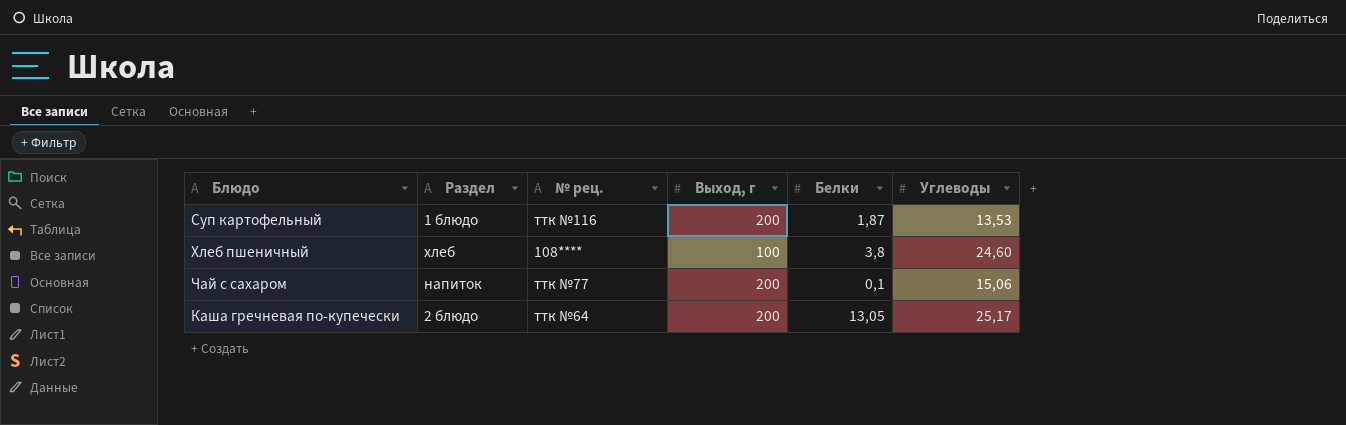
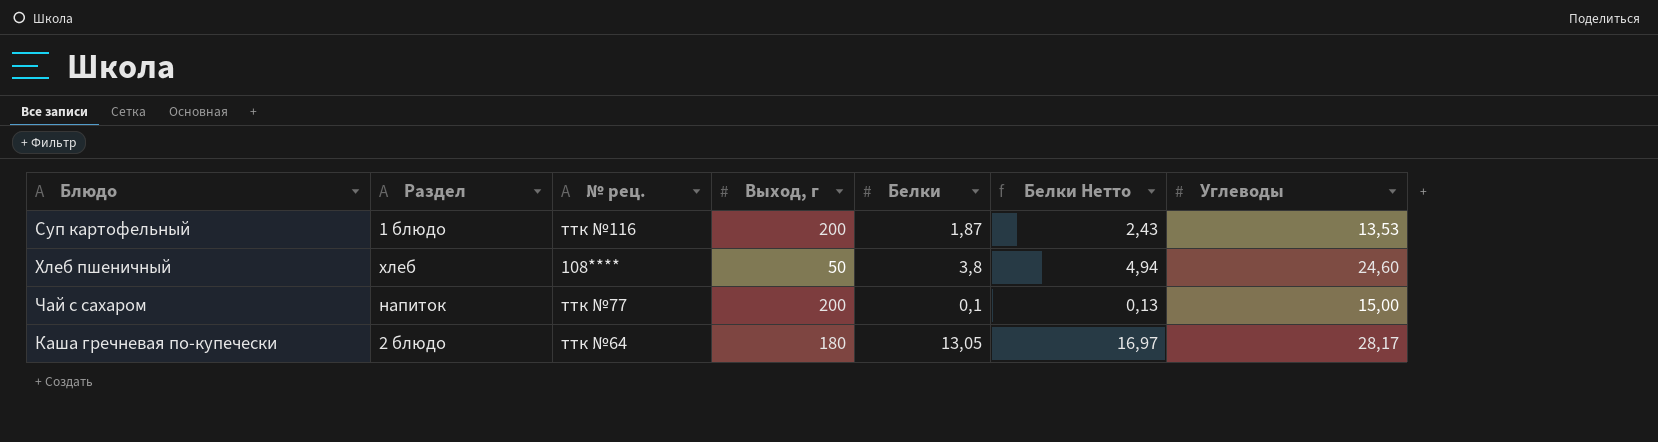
column Белки Нетто | formula: none -> [Белки] * 1,3
Хлеб пшеничный | Выход, г: 100 -> 50
Чай с сахаром | Углеводы: 15,06 -> 15,00
Каша гречневая по-купечески | Выход, г: 200 -> 180
Каша гречневая по-купечески | Углеводы: 25,17 -> 28,17

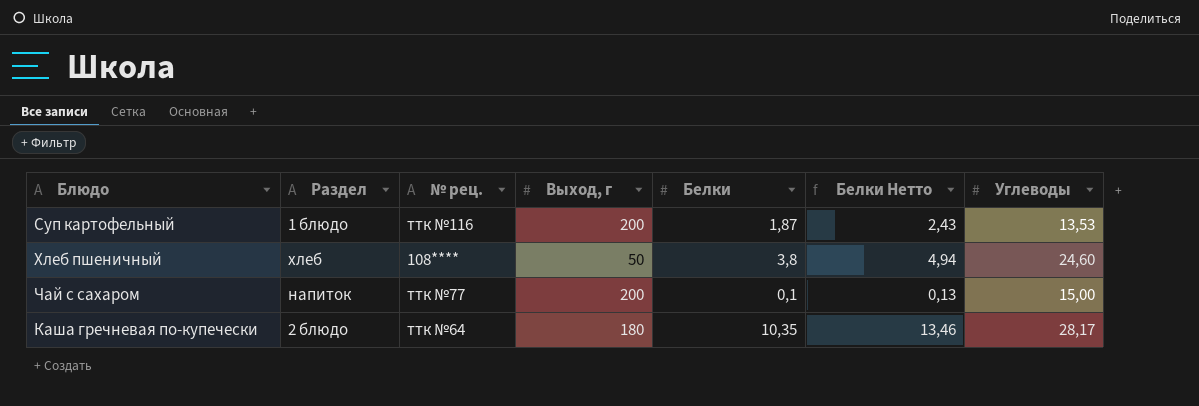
Каша гречневая по-купечески | Белки: 13,05 -> 10,35
Каша гречневая по-купечески | Белки Нетто: 16,97 -> 13,46

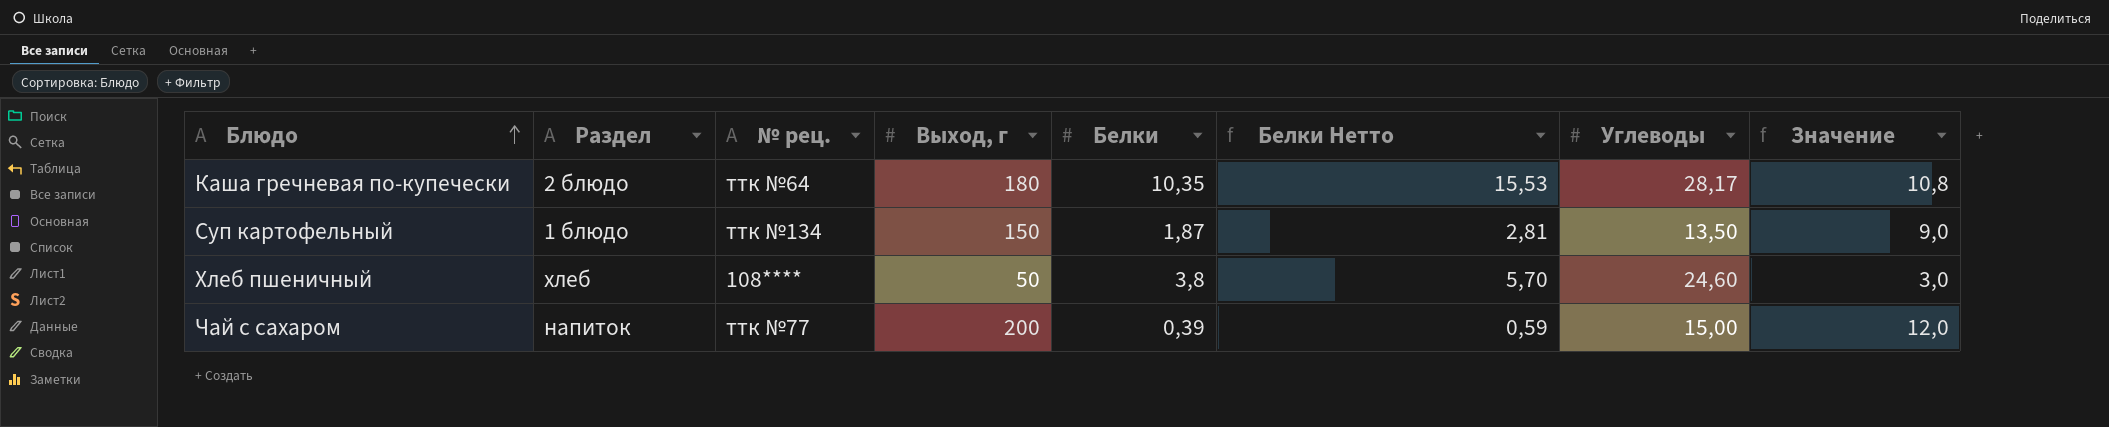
row order: none -> Блюдо ascending
column Белки Нетто | formula: [Белки] * 1,3 -> [Белки] * 1,5
column Значение | formula: none -> [Выход, г] * 0,06
Суп картофельный | № рец.: ттк №116 -> ттк №134
Суп картофельный | Выход, г: 200 -> 150
Суп картофельный | Углеводы: 13,53 -> 13,50
Чай с сахаром | Белки: 0,1 -> 0,39

